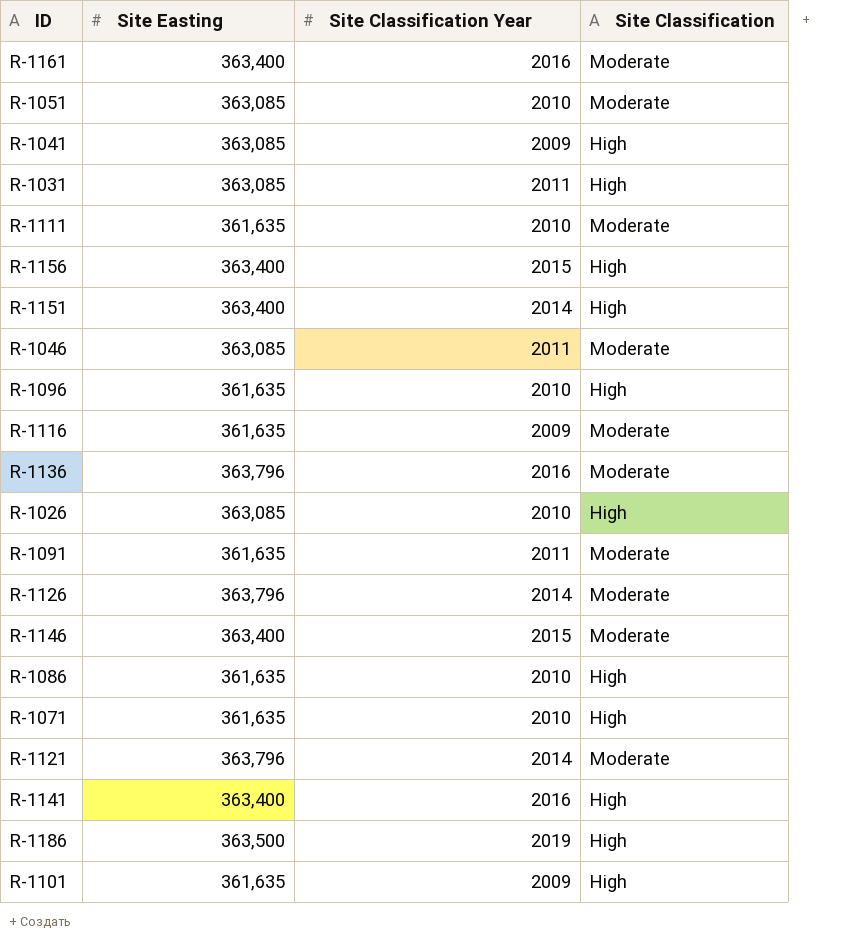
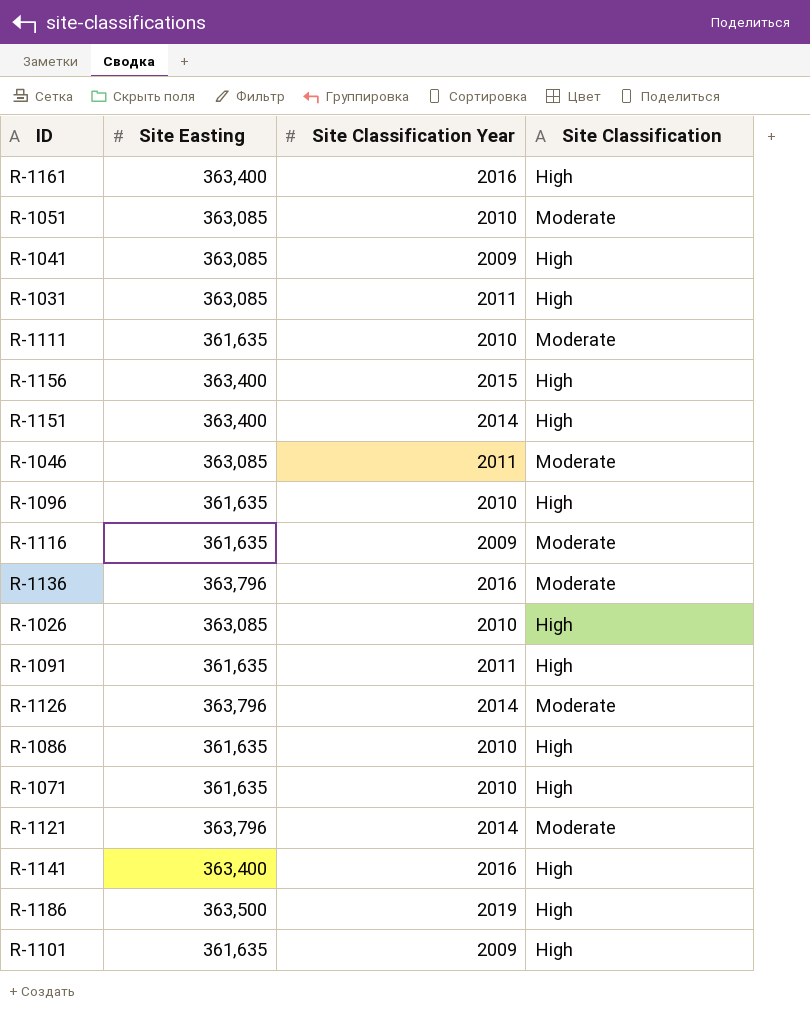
row R-1146: 363,400 | 2015 | Moderate -> none
R-1161 | Site Classification: Moderate -> High
R-1091 | Site Classification: Moderate -> High

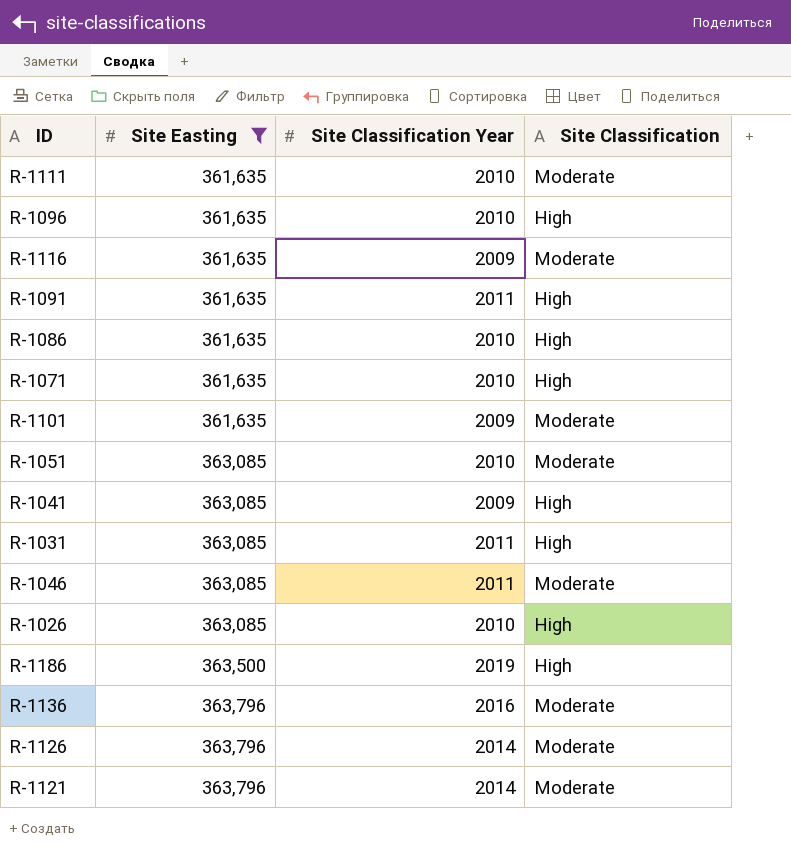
filter: none -> Site Easting != 363,400
row order: none -> Site Easting ascending
R-1101 | Site Classification: High -> Moderate

